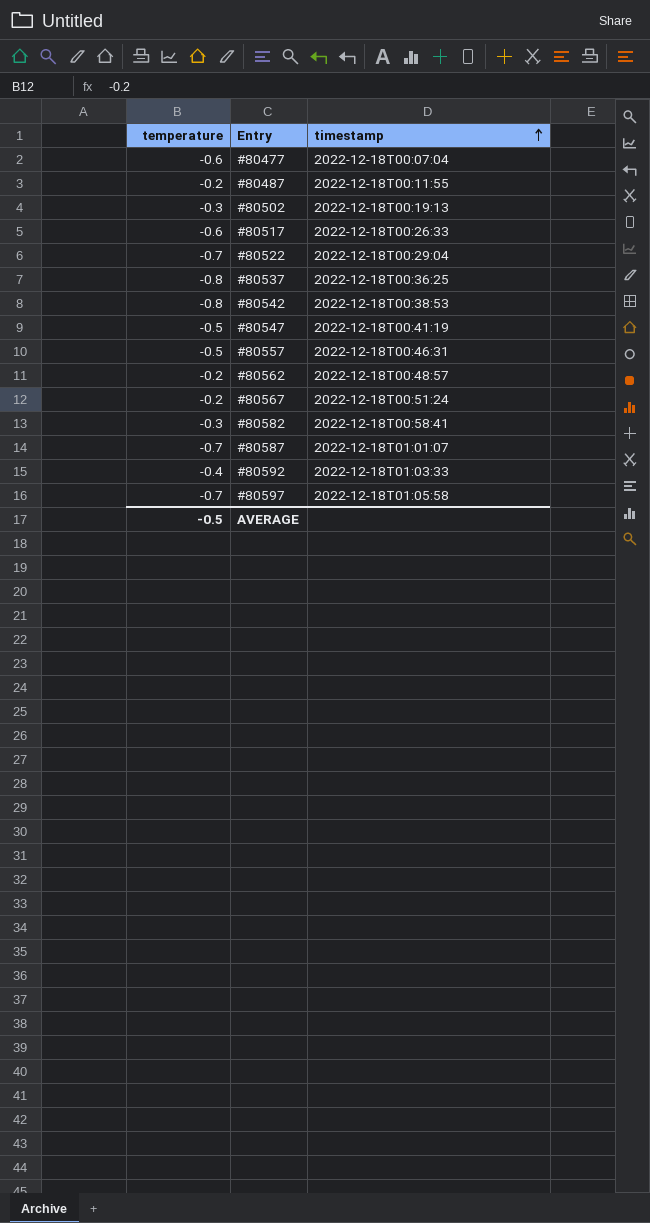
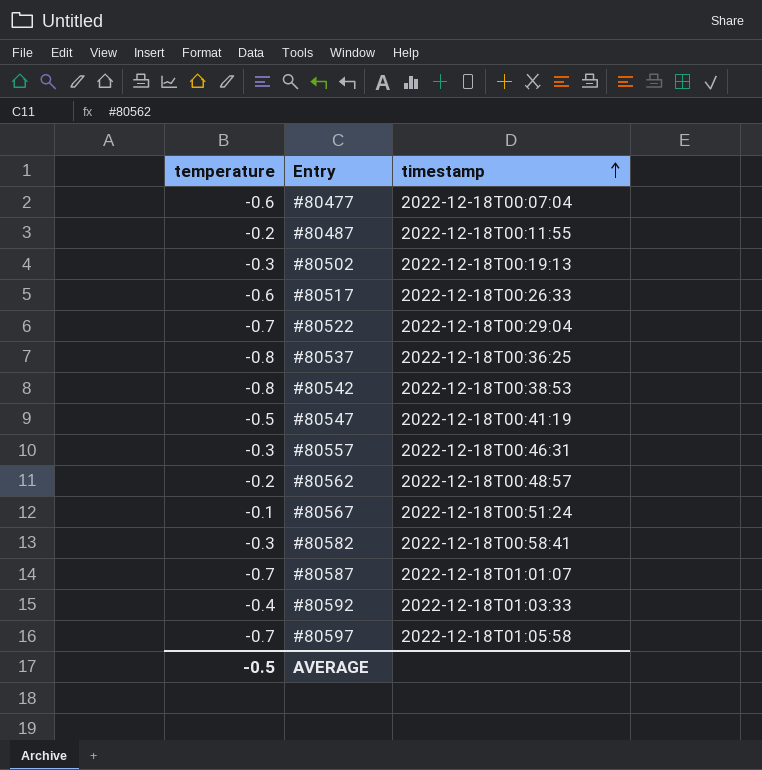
#80557 | temperature: -0.5 -> -0.3
#80567 | temperature: -0.2 -> -0.1

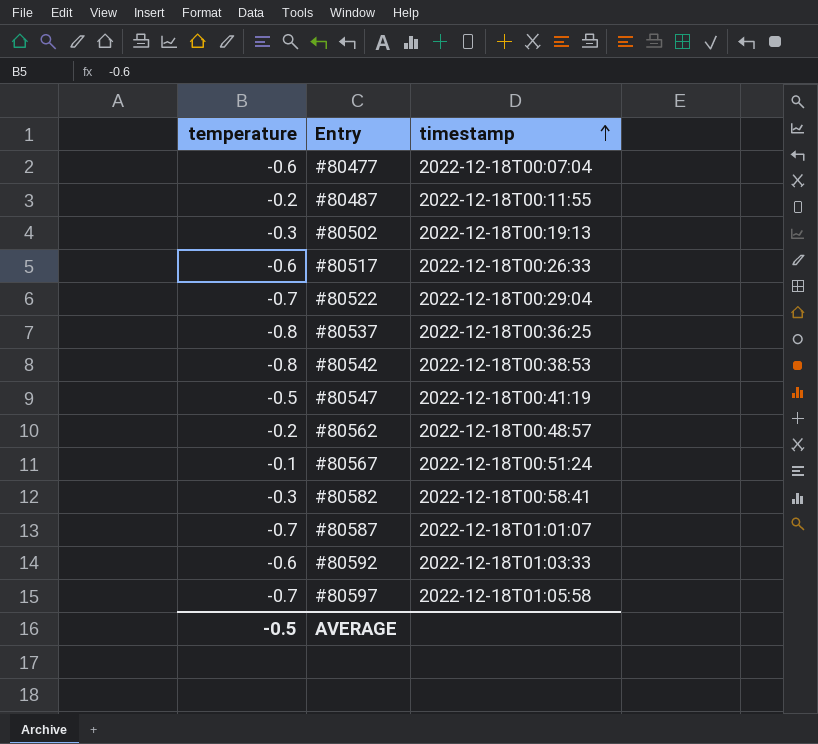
row #80557: -0.3 | 2022-12-18T00:46:31 -> none
#80592 | temperature: -0.4 -> -0.6

